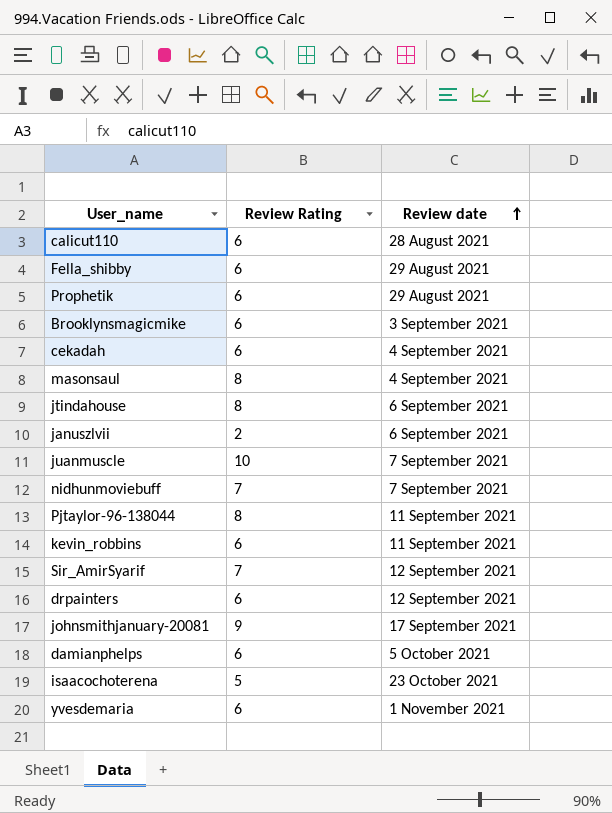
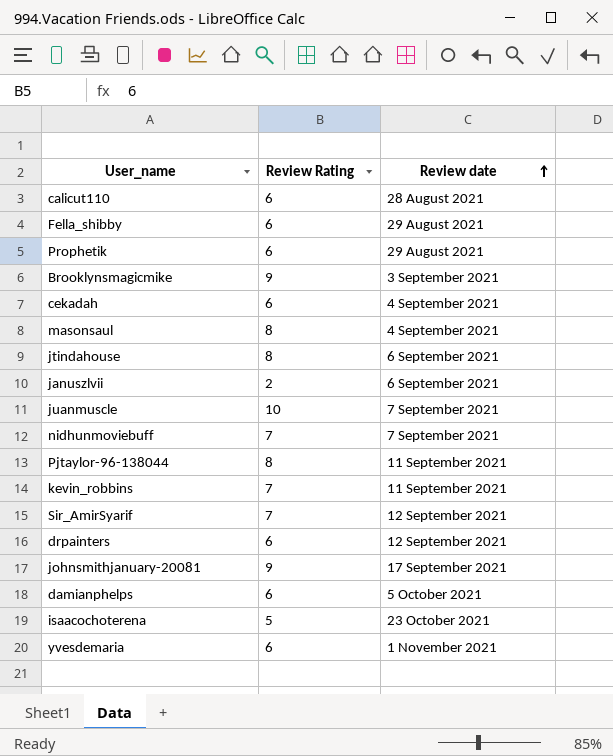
Brooklynsmagicmike | Review Rating: 6 -> 9
kevin_robbins | Review Rating: 6 -> 7

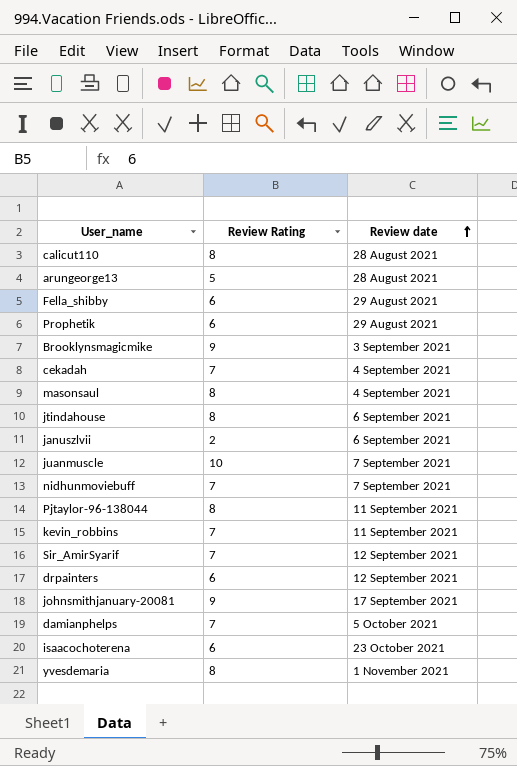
calicut110 | Review Rating: 6 -> 8
row arungeorge13: none -> 5 | 28 August 2021
cekadah | Review Rating: 6 -> 7
damianphelps | Review Rating: 6 -> 7
isaacochoterena | Review Rating: 5 -> 6
yvesdemaria | Review Rating: 6 -> 8

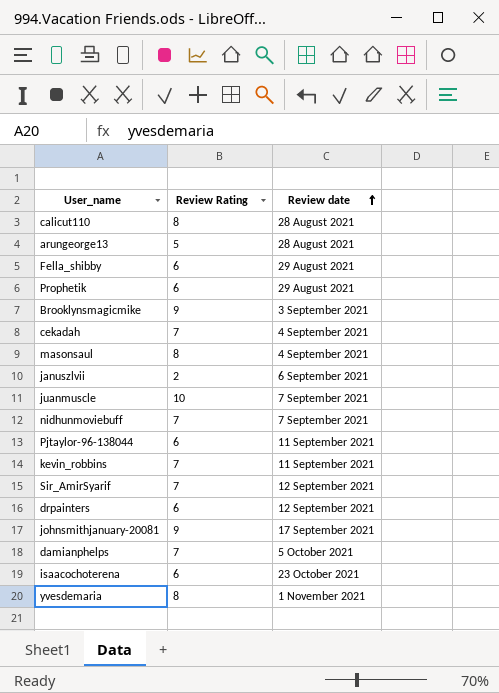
row jtindahouse: 8 | 6 September 2021 -> none
Pjtaylor-96-138044 | Review Rating: 8 -> 6

